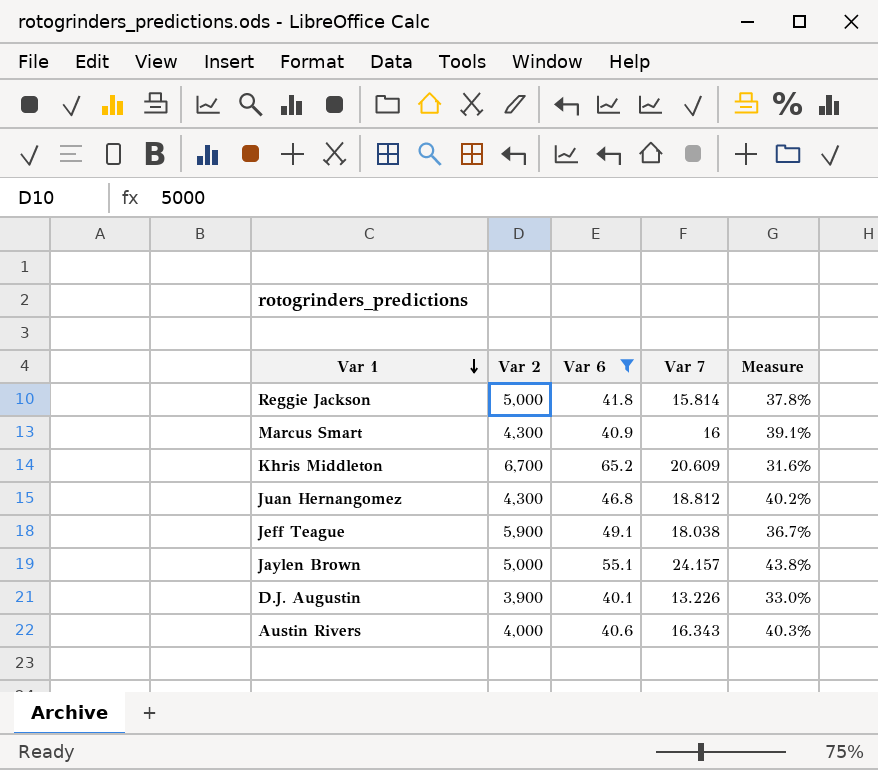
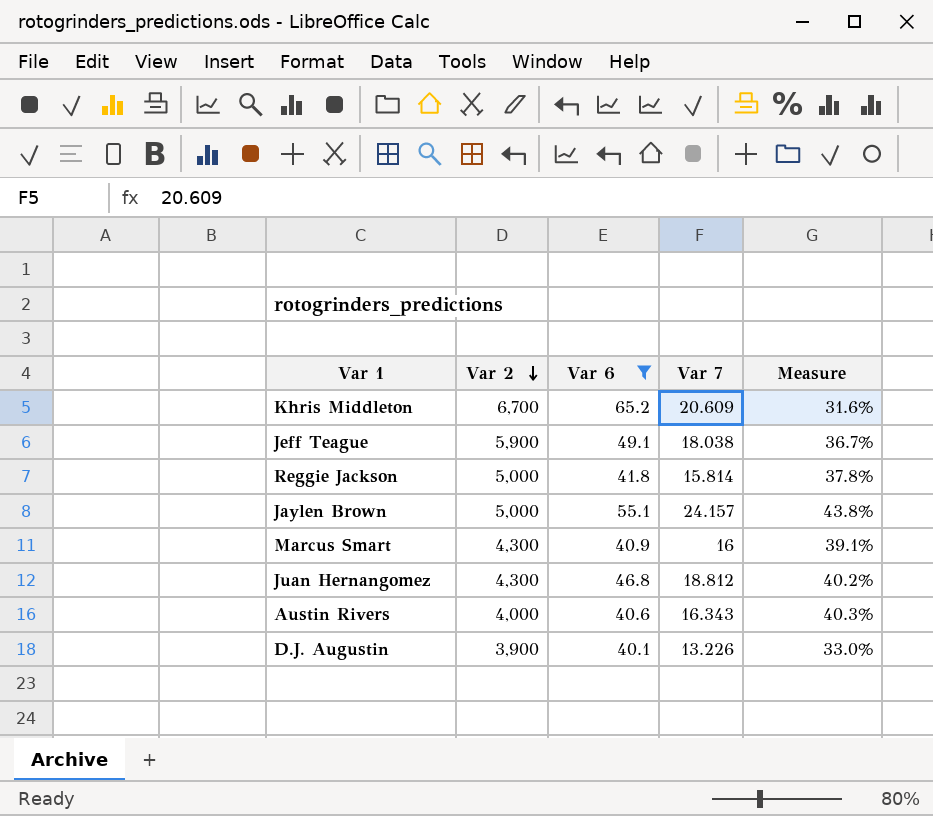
row order: Var 1 descending -> Var 2 descending

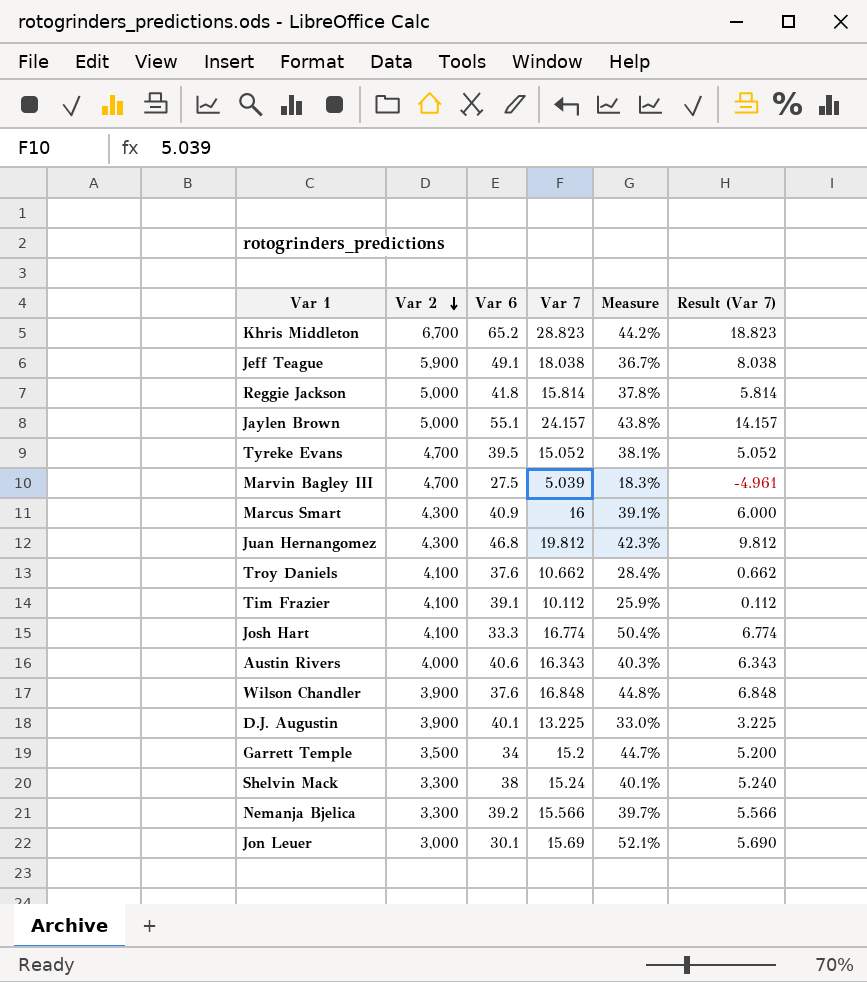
filter: Var 6 >= 40.1 -> none
column Result (Var 7) | formula: none -> [Var 7] - 10
Khris Middleton | Var 7: 20.609 -> 28.823
Khris Middleton | Measure: 31.6% -> 44.2%
Juan Hernangomez | Var 7: 18.812 -> 19.812
Juan Hernangomez | Measure: 40.2% -> 42.3%
D.J. Augustin | Var 7: 13.226 -> 13.225

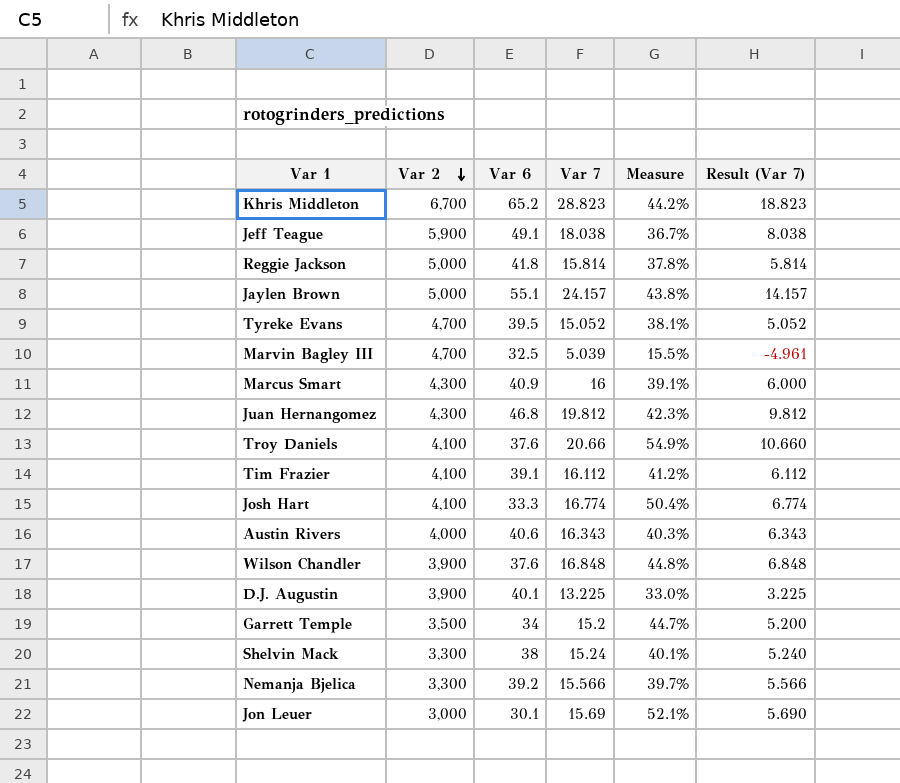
Marvin Bagley III | Var 6: 27.5 -> 32.5
Marvin Bagley III | Measure: 18.3% -> 15.5%
Troy Daniels | Var 7: 10.662 -> 20.66
Troy Daniels | Measure: 28.4% -> 54.9%
Troy Daniels | Result (Var 7): 0.662 -> 10.660
Tim Frazier | Var 7: 10.112 -> 16.112
Tim Frazier | Measure: 25.9% -> 41.2%
Tim Frazier | Result (Var 7): 0.112 -> 6.112

